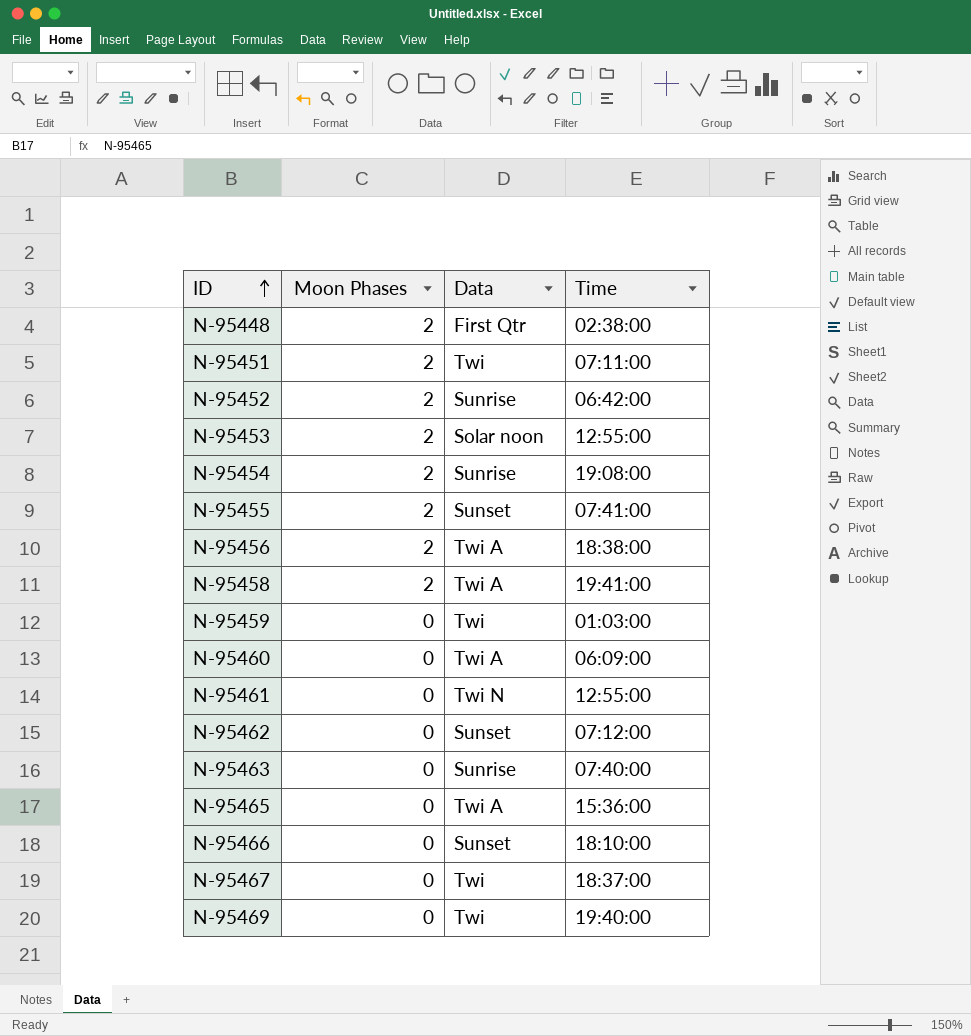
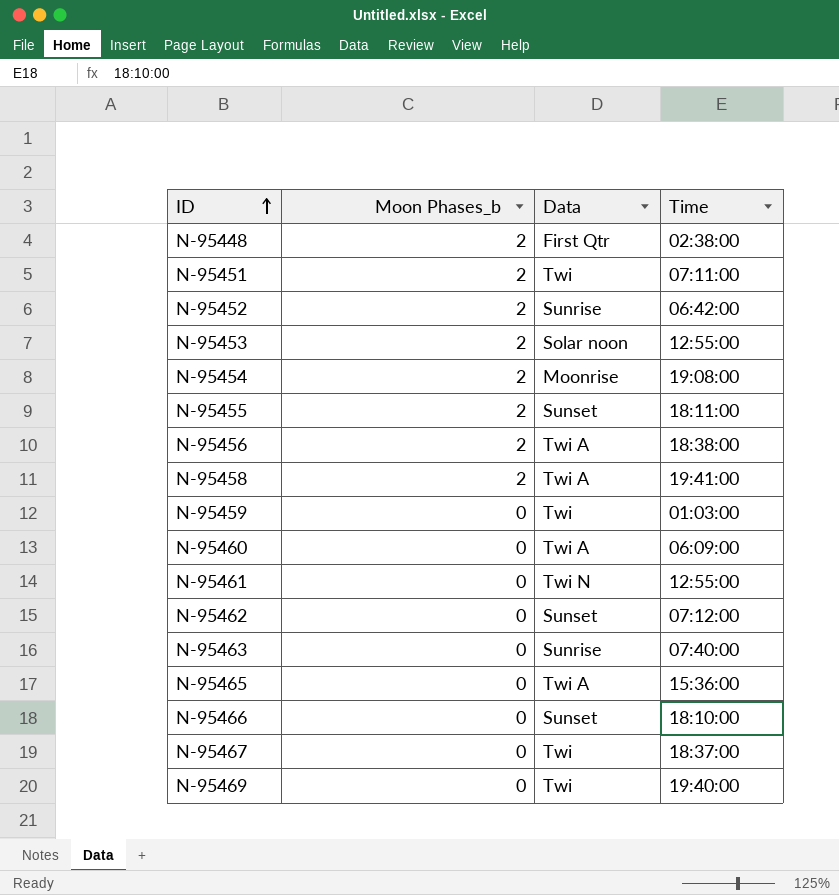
column name: Moon Phases -> Moon Phases_b
N-95454 | Data: Sunrise -> Moonrise
N-95455 | Time: 07:41:00 -> 18:11:00

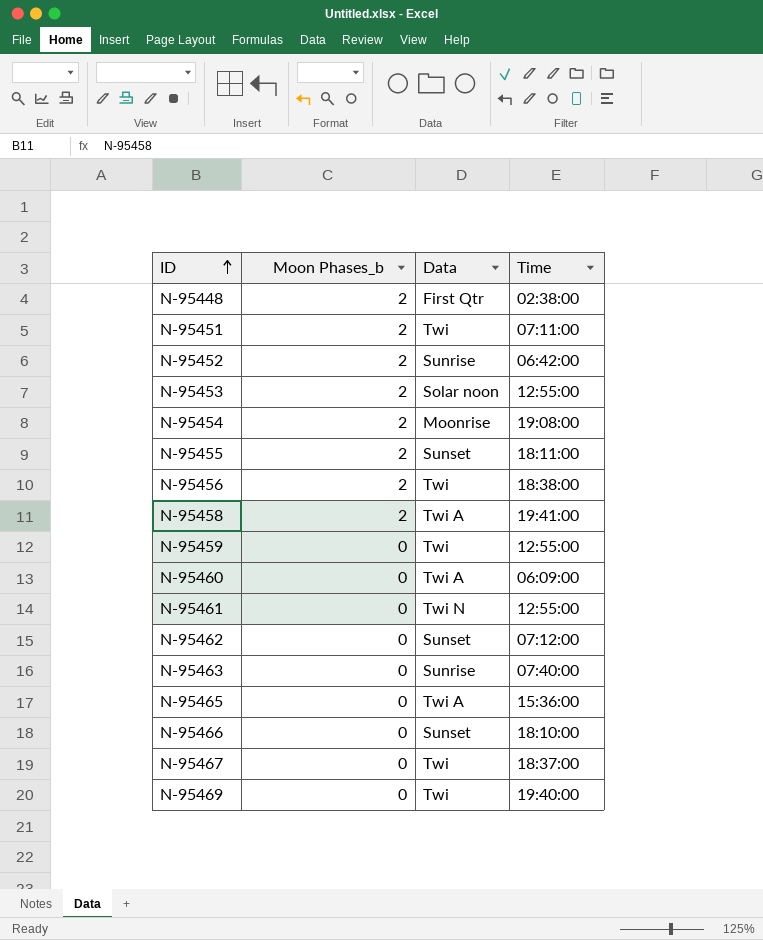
N-95456 | Data: Twi A -> Twi
N-95459 | Time: 01:03:00 -> 12:55:00

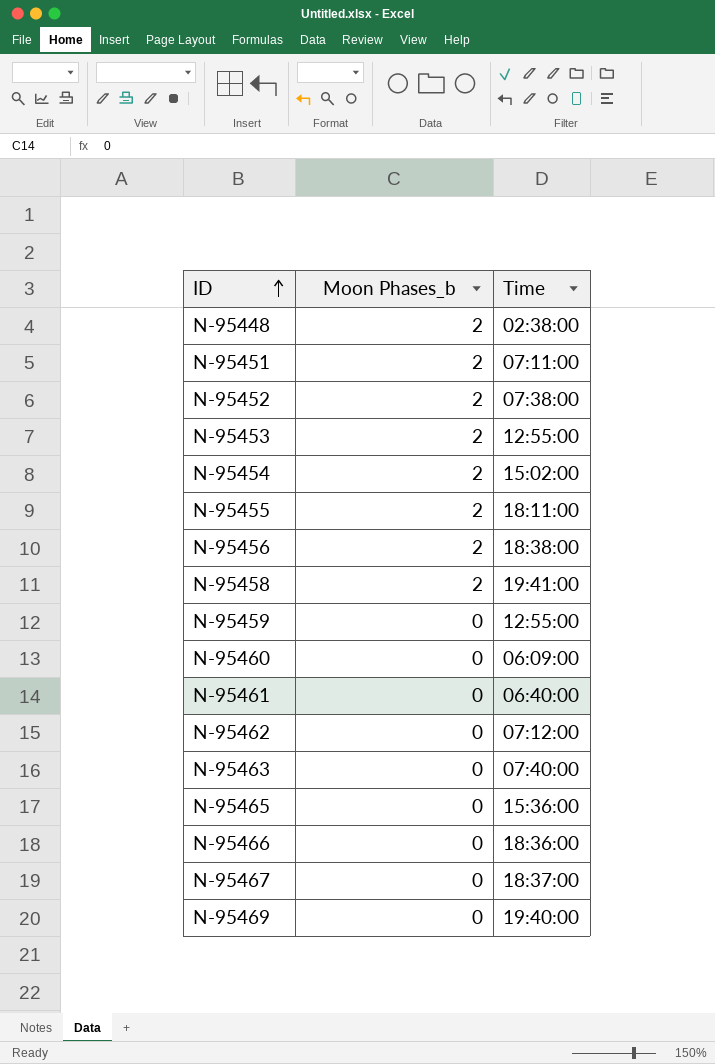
column Data | position: 3 -> none
N-95452 | Time: 06:42:00 -> 07:38:00
N-95454 | Time: 19:08:00 -> 15:02:00
N-95461 | Time: 12:55:00 -> 06:40:00
N-95466 | Time: 18:10:00 -> 18:36:00

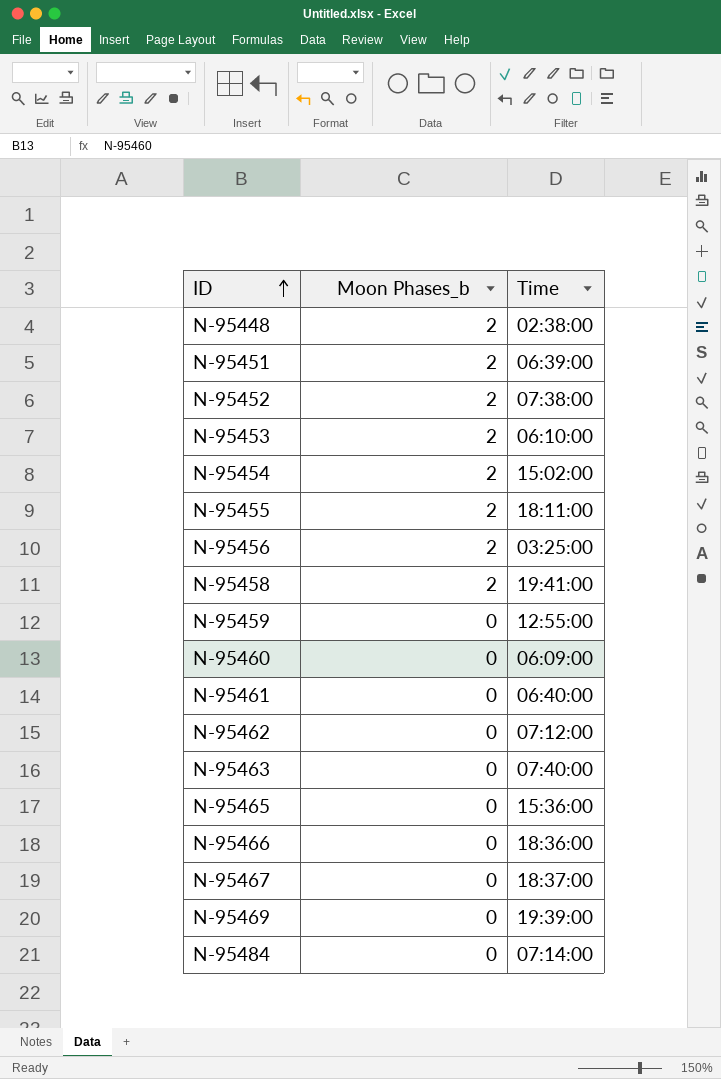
N-95451 | Time: 07:11:00 -> 06:39:00
N-95453 | Time: 12:55:00 -> 06:10:00
N-95456 | Time: 18:38:00 -> 03:25:00
N-95469 | Time: 19:40:00 -> 19:39:00
row N-95484: none -> 0 | 07:14:00

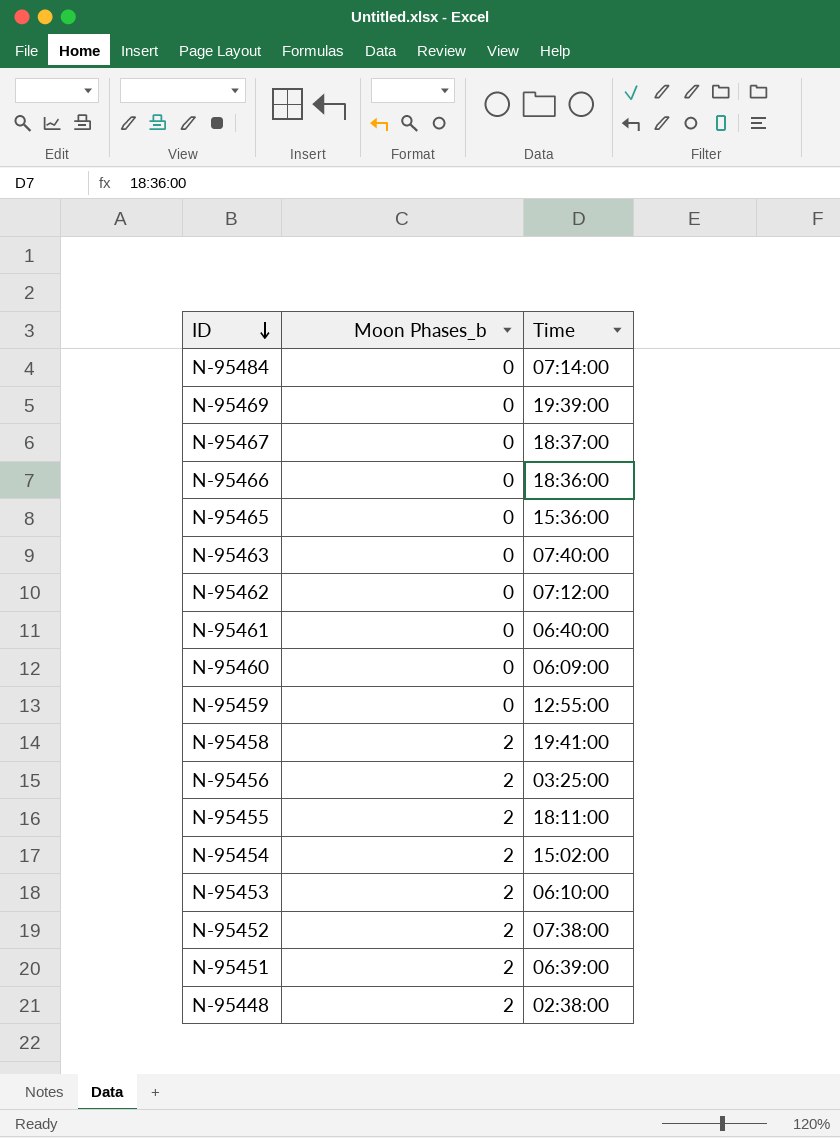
row order: ID ascending -> ID descending

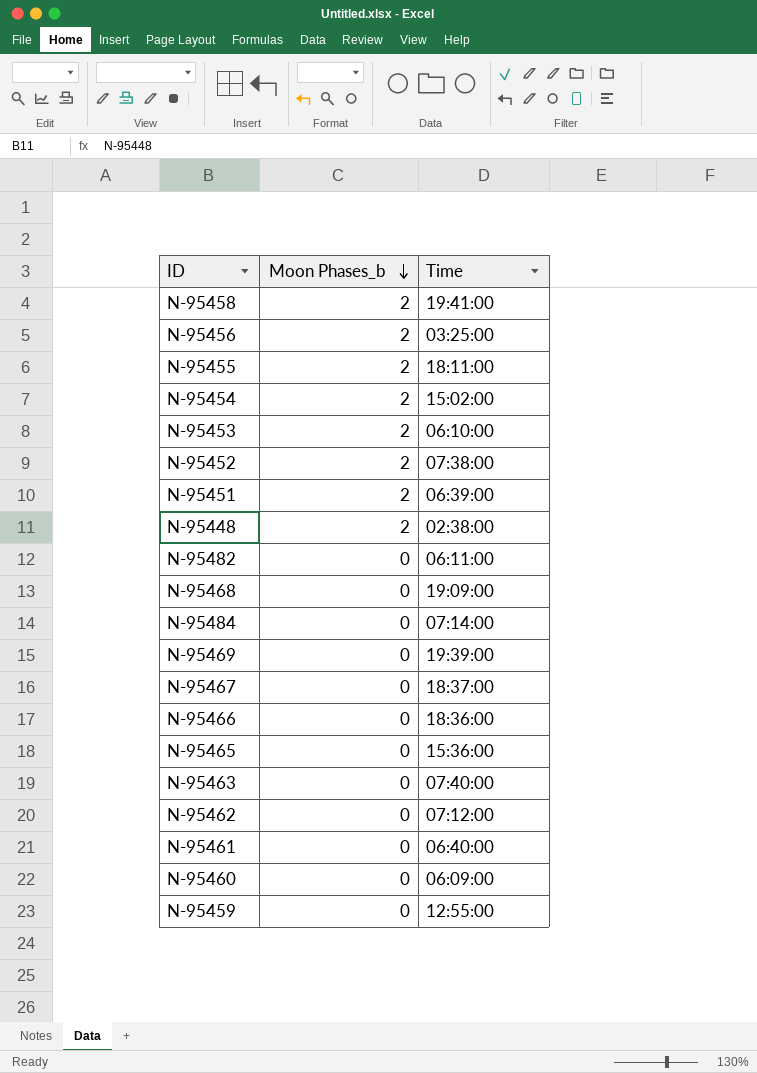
row order: ID descending -> Moon Phases_b descending
row N-95482: none -> 0 | 06:11:00
row N-95468: none -> 0 | 19:09:00

